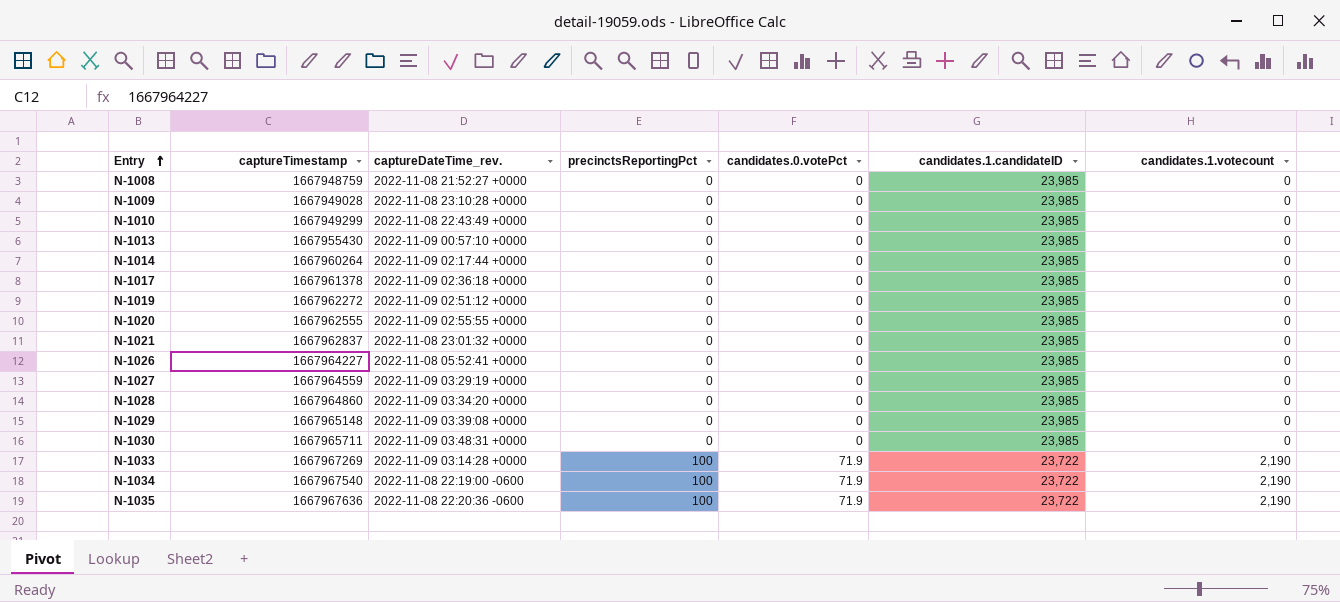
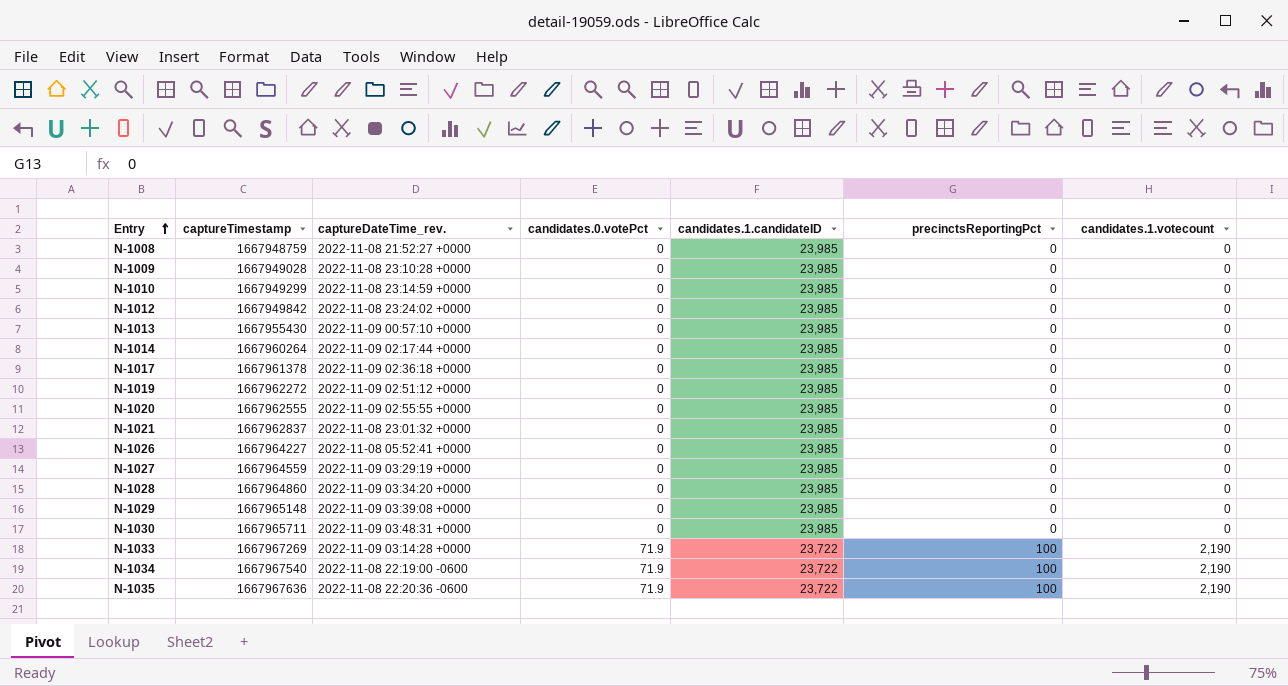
column precinctsReportingPct | position: 4 -> 6
N-1010 | captureDateTime_rev.: 2022-11-08 22:43:49 +0000 -> 2022-11-08 23:14:59 +0000
row N-1012: none -> 1667949842 | 2022-11-08 23:24:02 +0000 | 0 | 23,985 | 0 | 0

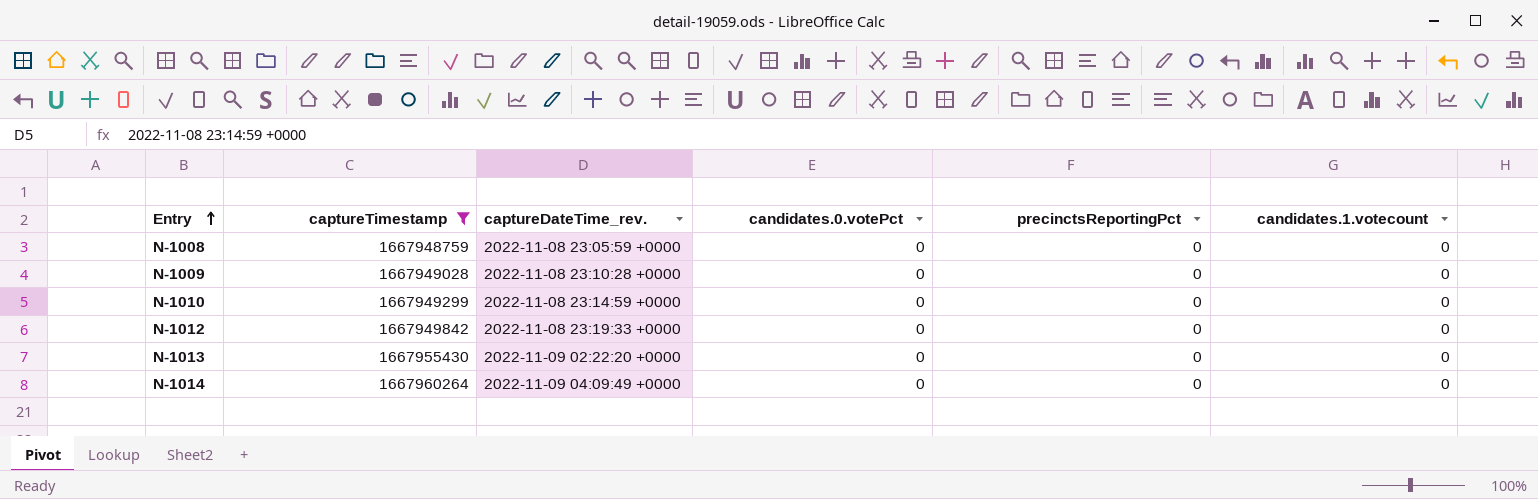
filter: none -> captureTimestamp <= 1667960264
column candidates.1.candidateID | position: 5 -> none
N-1008 | captureDateTime_rev.: 2022-11-08 21:52:27 +0000 -> 2022-11-08 23:05:59 +0000
N-1012 | captureDateTime_rev.: 2022-11-08 23:24:02 +0000 -> 2022-11-08 23:19:33 +0000
N-1013 | captureDateTime_rev.: 2022-11-09 00:57:10 +0000 -> 2022-11-09 02:22:20 +0000
N-1014 | captureDateTime_rev.: 2022-11-09 02:17:44 +0000 -> 2022-11-09 04:09:49 +0000

